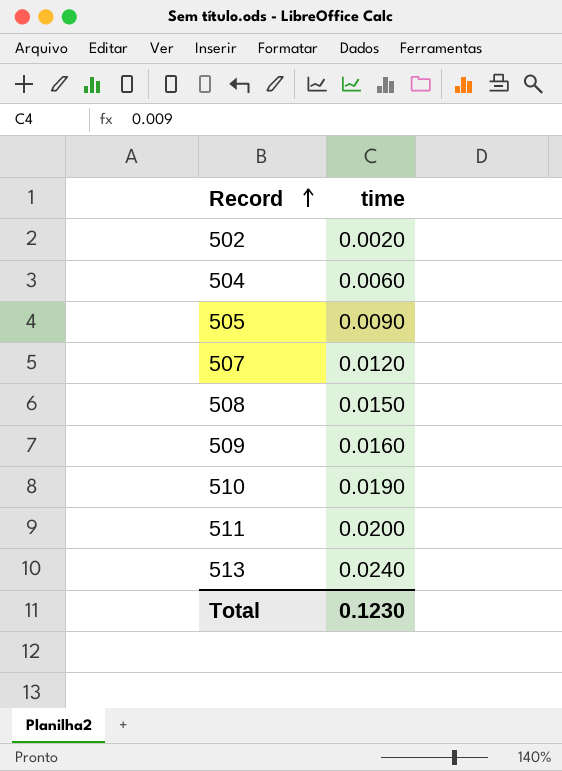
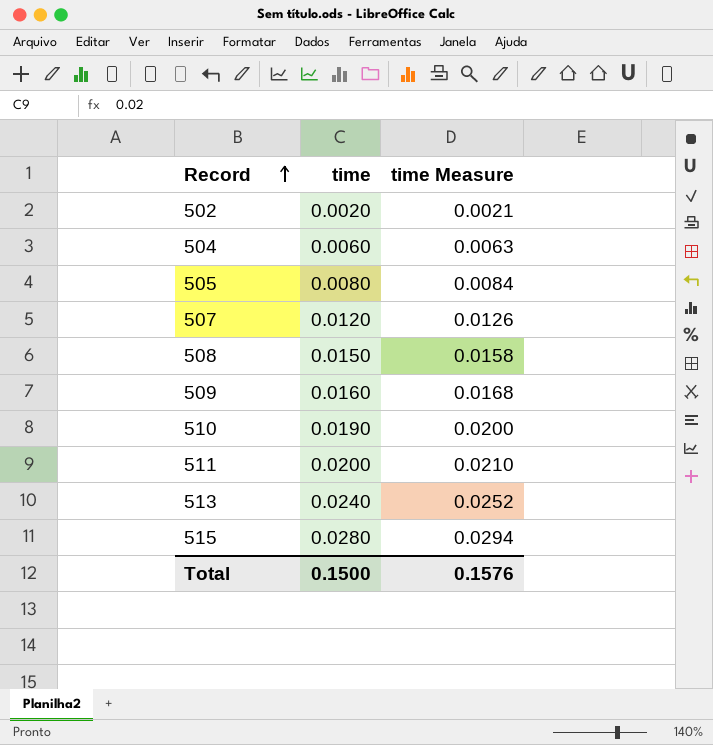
column time Measure | formula: none -> [time] * 1.05
505 | time: 0.0090 -> 0.0080
row 515: none -> 0.0280 | 0.0294
Total | time: 0.1230 -> 0.1500

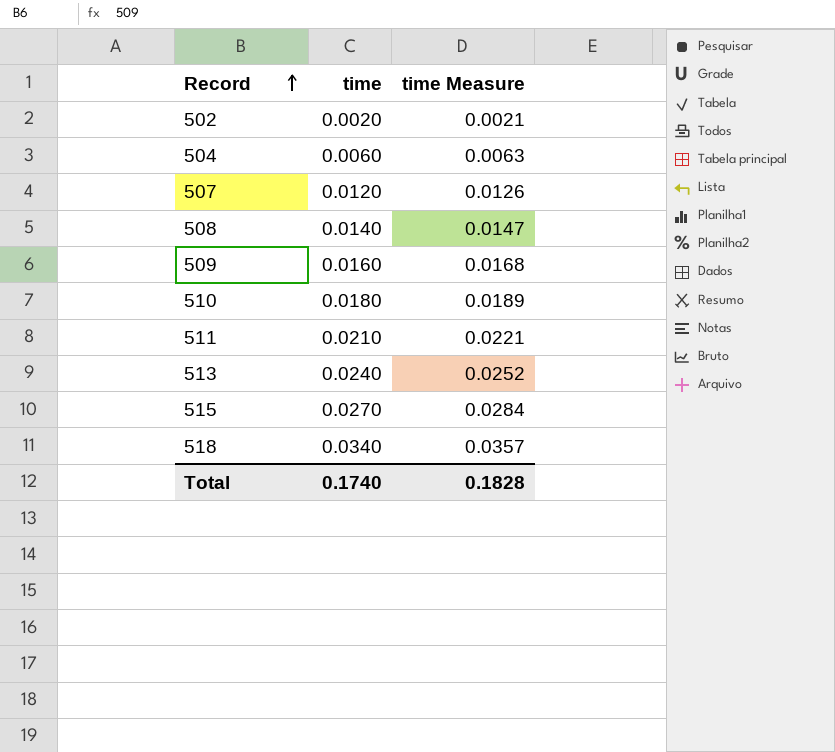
row 505: 0.0080 | 0.0084 -> none
508 | time: 0.0150 -> 0.0140
508 | time Measure: 0.0158 -> 0.0147
510 | time: 0.0190 -> 0.0180
510 | time Measure: 0.0200 -> 0.0189
511 | time: 0.0200 -> 0.0210
511 | time Measure: 0.0210 -> 0.0221
515 | time: 0.0280 -> 0.0270
515 | time Measure: 0.0294 -> 0.0284
row 518: none -> 0.0340 | 0.0357
Total | time: 0.1500 -> 0.1740
Total | time Measure: 0.1576 -> 0.1828

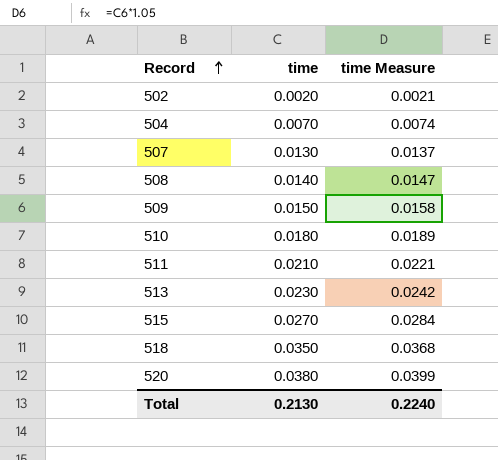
504 | time: 0.0060 -> 0.0070
504 | time Measure: 0.0063 -> 0.0074
507 | time: 0.0120 -> 0.0130
507 | time Measure: 0.0126 -> 0.0137
509 | time: 0.0160 -> 0.0150
509 | time Measure: 0.0168 -> 0.0158
513 | time: 0.0240 -> 0.0230
513 | time Measure: 0.0252 -> 0.0242
518 | time: 0.0340 -> 0.0350
518 | time Measure: 0.0357 -> 0.0368
row 520: none -> 0.0380 | 0.0399
Total | time: 0.1740 -> 0.2130
Total | time Measure: 0.1828 -> 0.2240

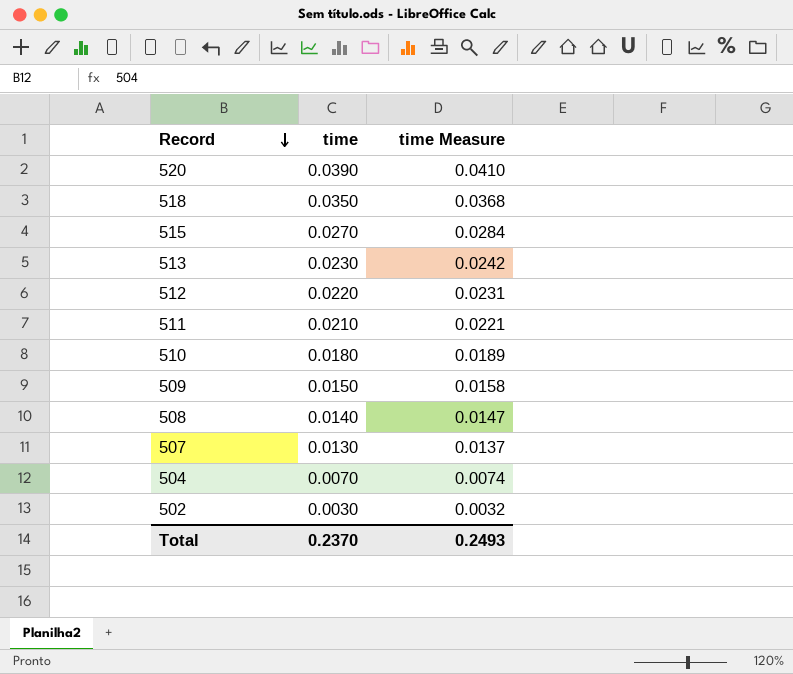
row order: Record ascending -> Record descending
520 | time: 0.0380 -> 0.0390
520 | time Measure: 0.0399 -> 0.0410
row 512: none -> 0.0220 | 0.0231
502 | time: 0.0020 -> 0.0030
502 | time Measure: 0.0021 -> 0.0032
Total | time: 0.2130 -> 0.2370
Total | time Measure: 0.2240 -> 0.2493

